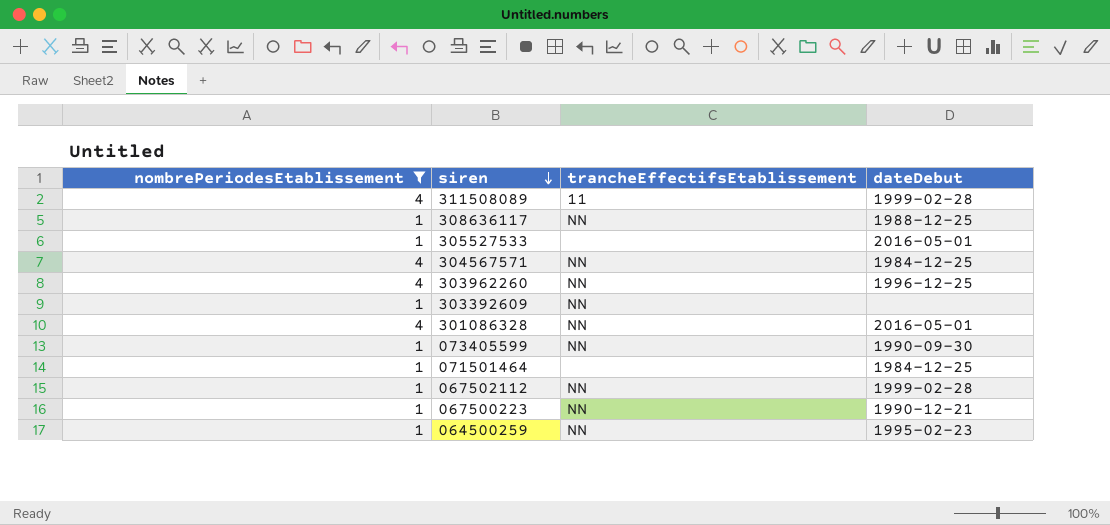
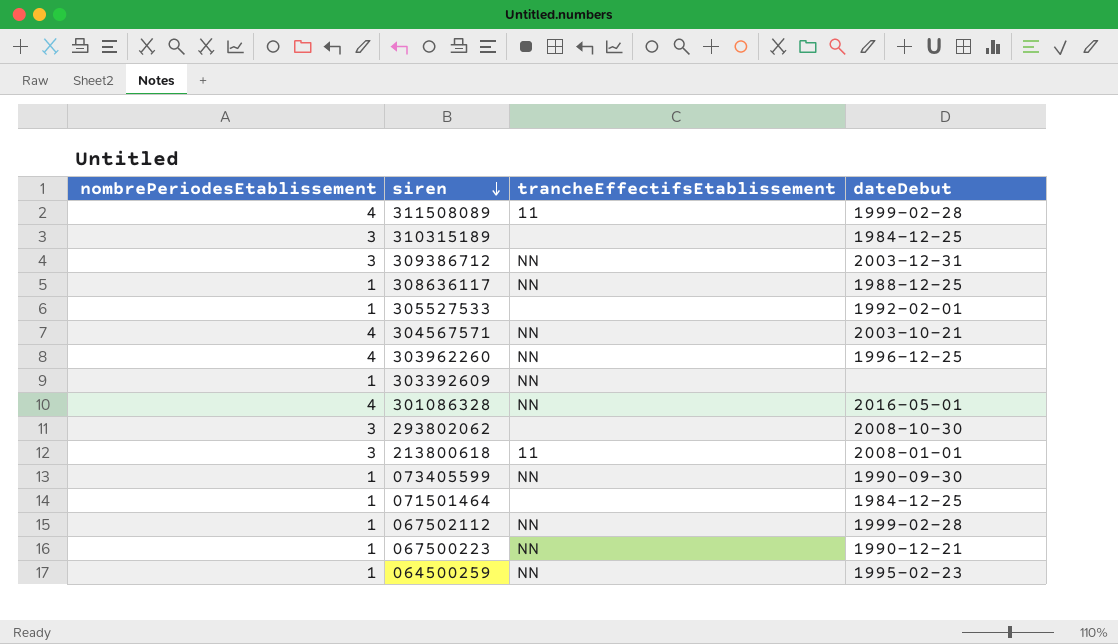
filter: nombrePeriodesEtablissement != 3 -> none
305527533 | dateDebut: 2016-05-01 -> 1992-02-01
304567571 | dateDebut: 1984-12-25 -> 2003-10-21

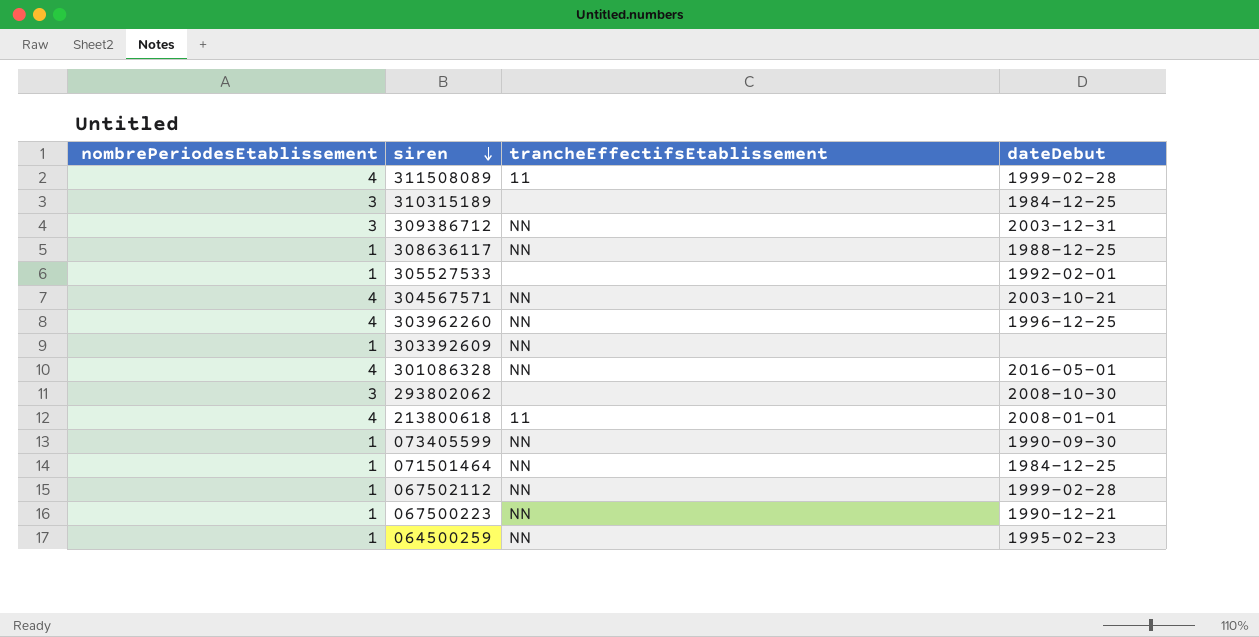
213800618 | nombrePeriodesEtablissement: 3 -> 4
071501464 | trancheEffectifsEtablissement: none -> NN

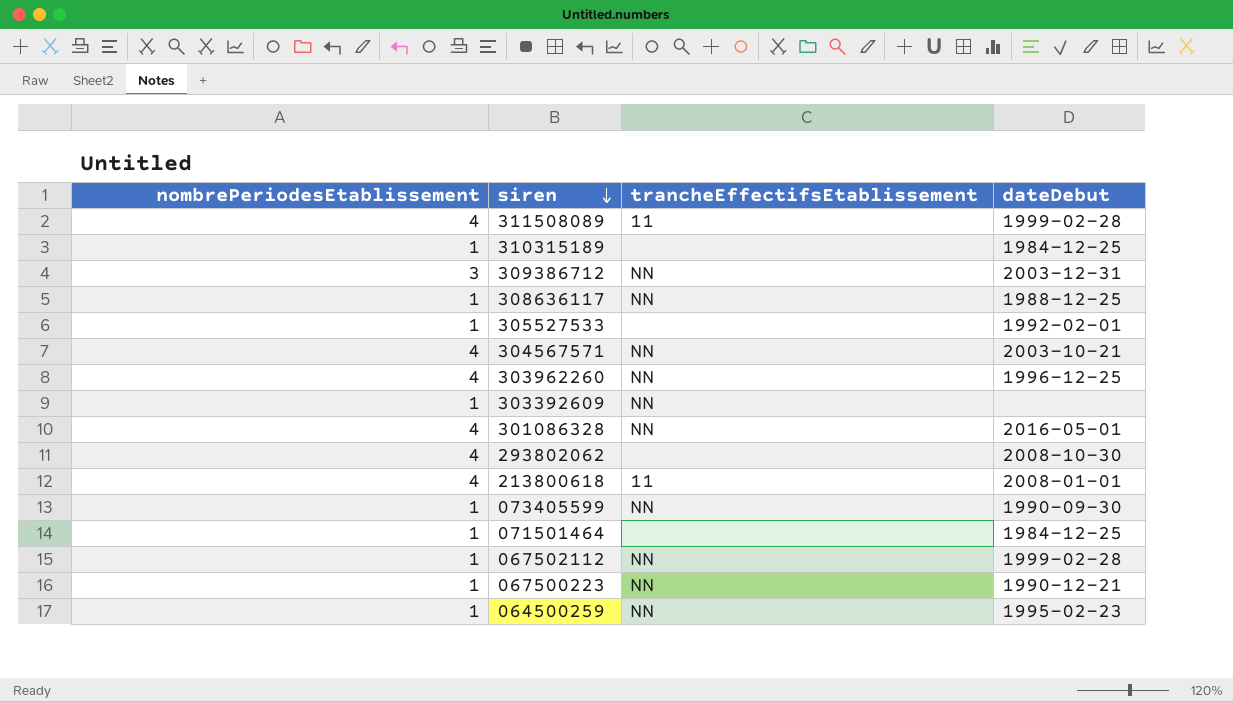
310315189 | nombrePeriodesEtablissement: 3 -> 1
293802062 | nombrePeriodesEtablissement: 3 -> 4
071501464 | trancheEffectifsEtablissement: NN -> none

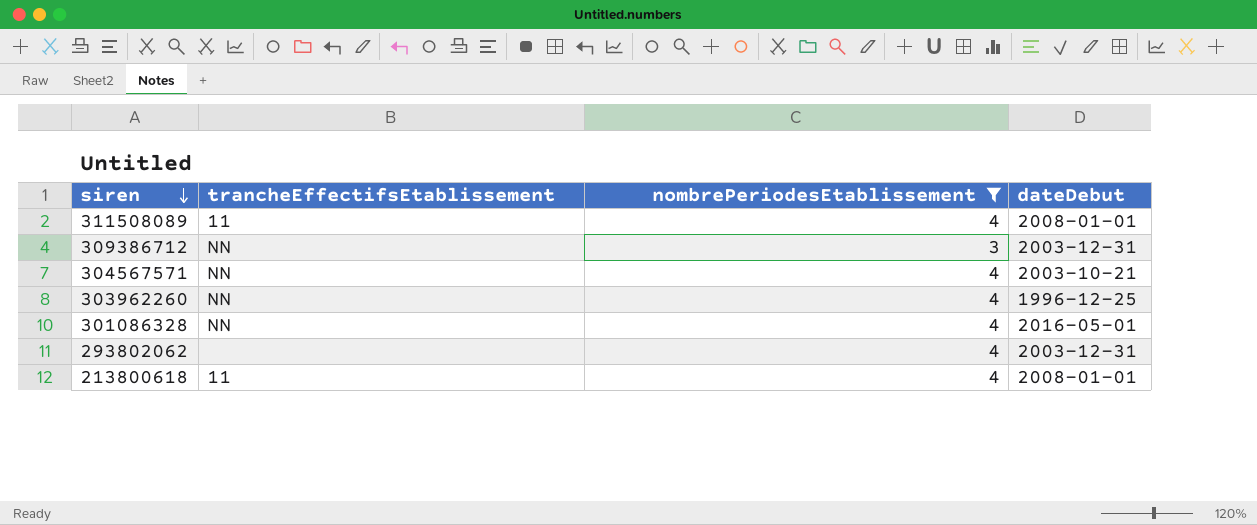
filter: none -> nombrePeriodesEtablissement != 1
column nombrePeriodesEtablissement | position: 1 -> 3
311508089 | dateDebut: 1999-02-28 -> 2008-01-01
293802062 | dateDebut: 2008-10-30 -> 2003-12-31

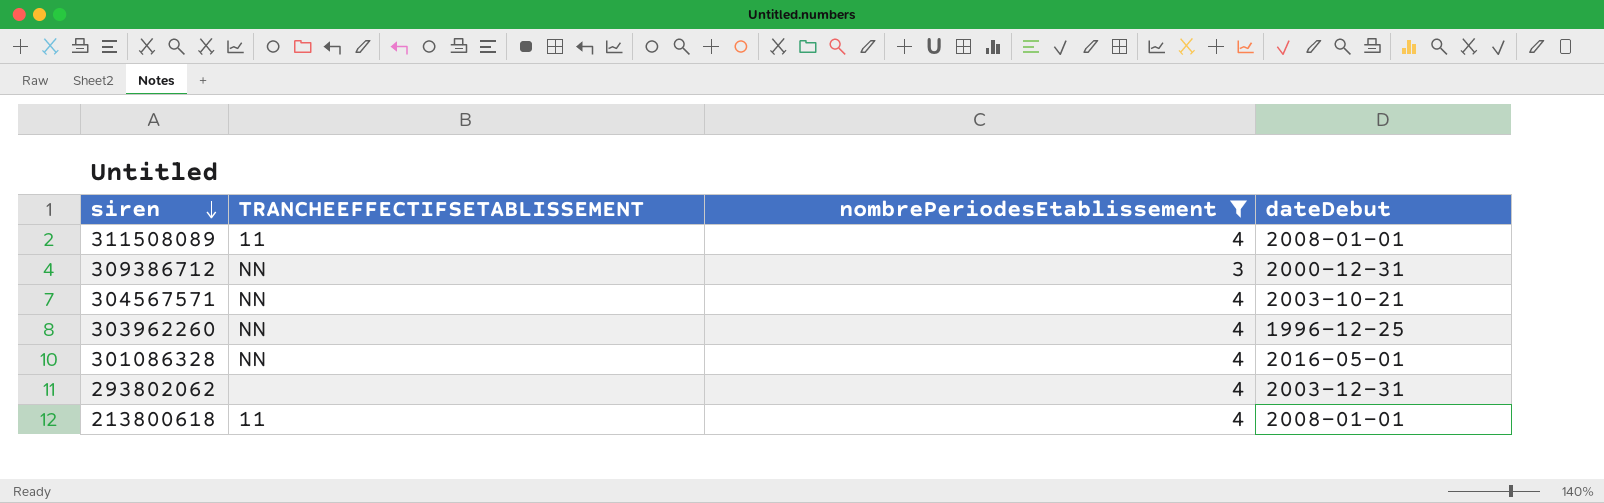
column name: trancheEffectifsEtablissement -> TRANCHEEFFECTIFSETABLISSEMENT
309386712 | dateDebut: 2003-12-31 -> 2000-12-31

